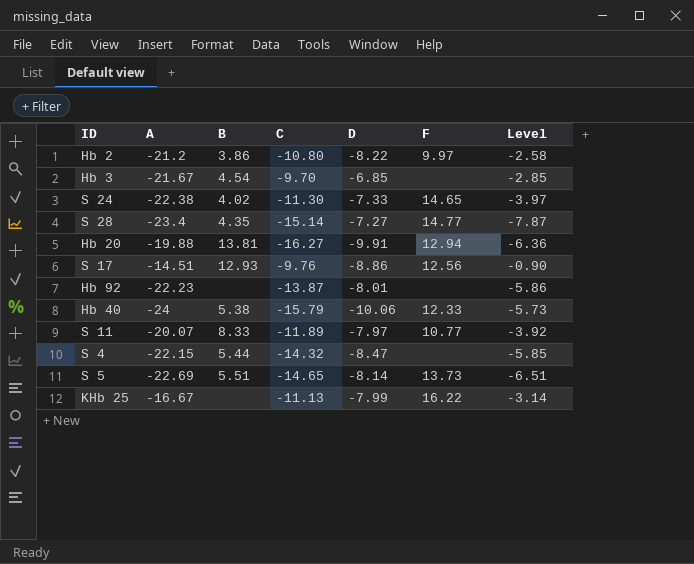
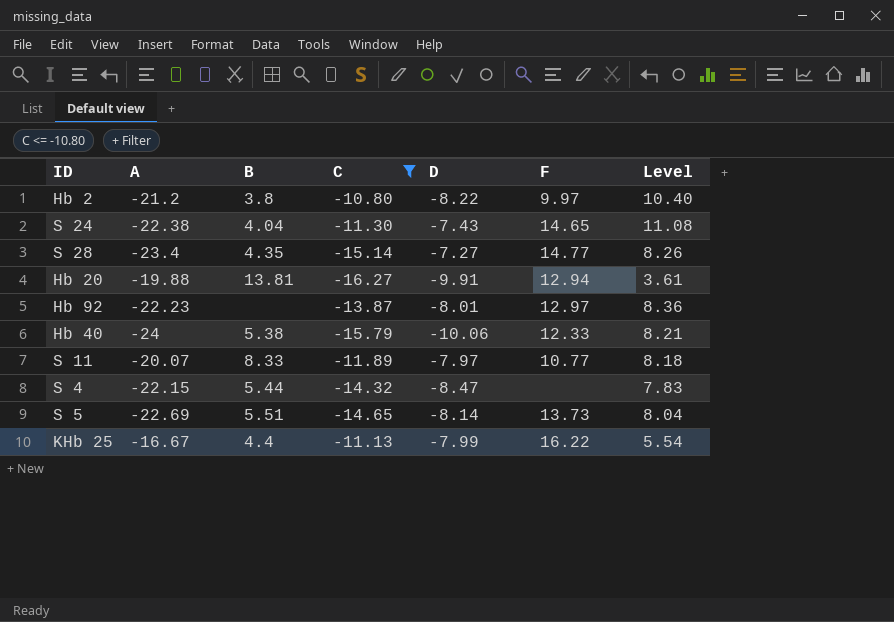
filter: none -> C <= -10.80
column Level | formula: [C] - [D] -> [C] - [A]
Hb 2 | B: 3.86 -> 3.8
S 24 | B: 4.02 -> 4.04
S 24 | D: -7.33 -> -7.43
Hb 92 | F: none -> 12.97
KHb 25 | B: none -> 4.4

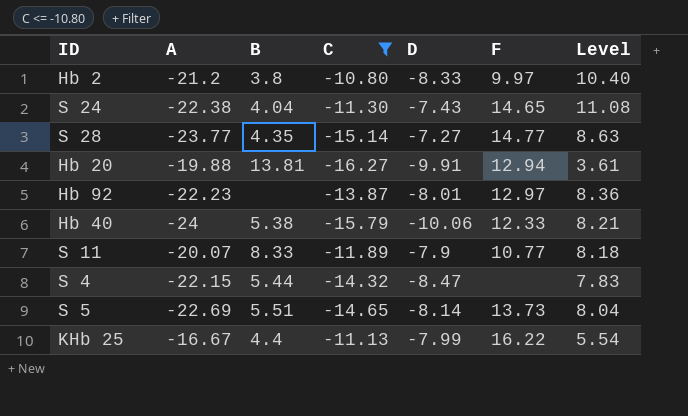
Hb 2 | D: -8.22 -> -8.33
S 28 | A: -23.4 -> -23.77
S 28 | Level: 8.26 -> 8.63
S 11 | D: -7.97 -> -7.9

